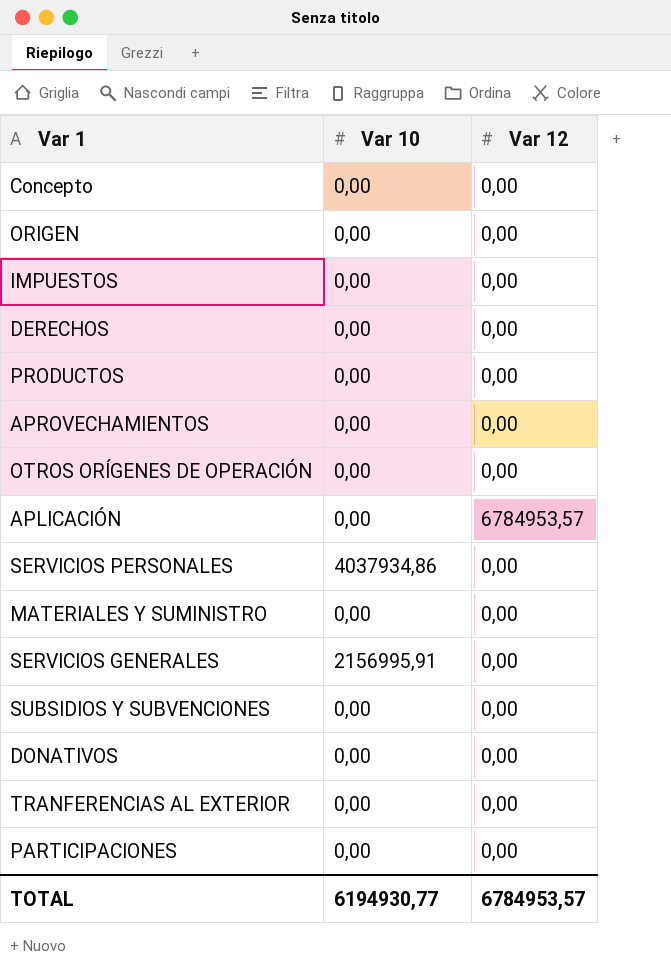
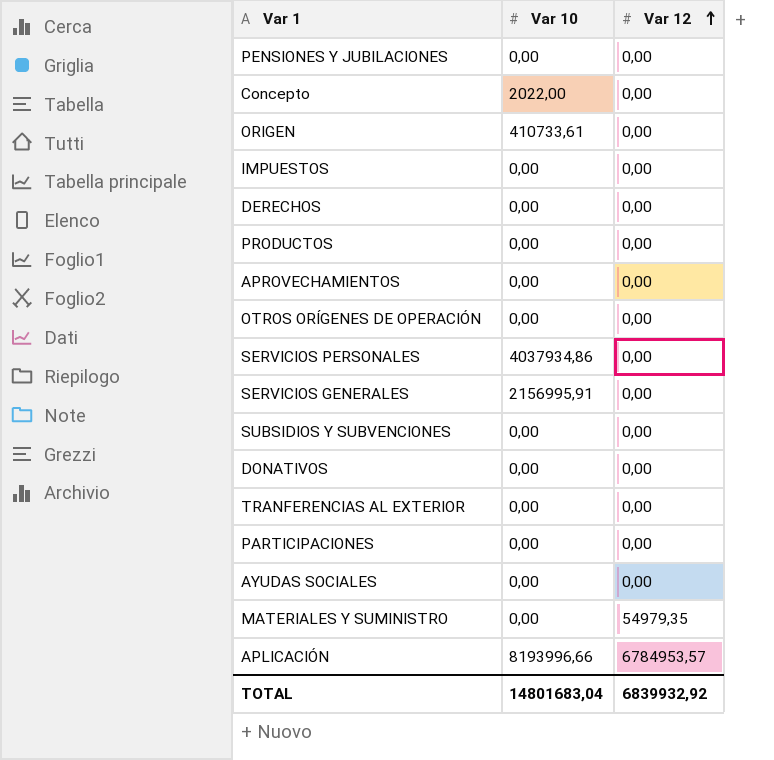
row order: none -> Var 12 ascending
row PENSIONES Y JUBILACIONES: none -> 0,00 | 0,00
Concepto | Var 10: 0,00 -> 2022,00
ORIGEN | Var 10: 0,00 -> 410733,61
row AYUDAS SOCIALES: none -> 0,00 | 0,00
MATERIALES Y SUMINISTRO | Var 12: 0,00 -> 54979,35
APLICACIÓN | Var 10: 0,00 -> 8193996,66
TOTAL | Var 10: 6194930,77 -> 14801683,04
TOTAL | Var 12: 6784953,57 -> 6839932,92

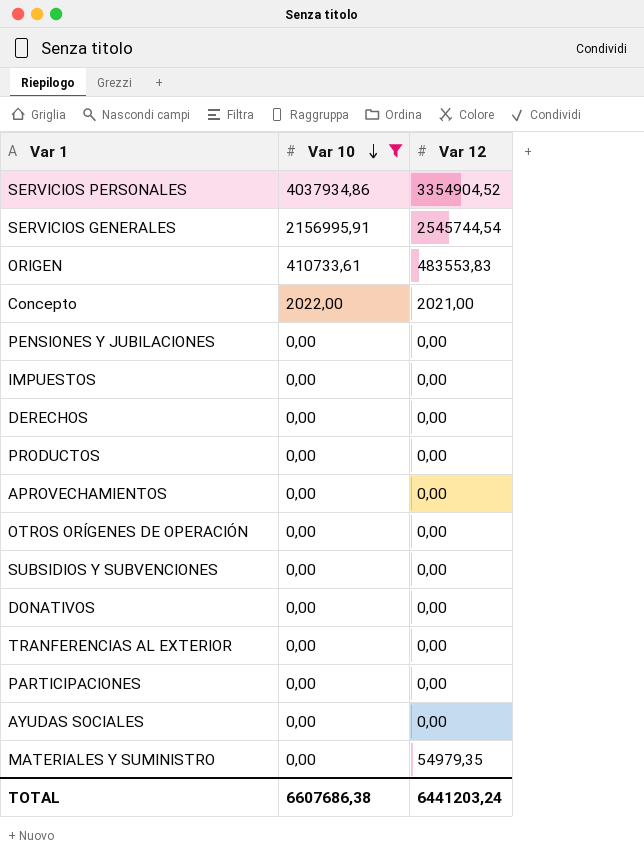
filter: none -> Var 10 != 8193996,66
row order: Var 12 ascending -> Var 10 descending
SERVICIOS PERSONALES | Var 12: 0,00 -> 3354904,52
SERVICIOS GENERALES | Var 12: 0,00 -> 2545744,54
ORIGEN | Var 12: 0,00 -> 483553,83
Concepto | Var 12: 0,00 -> 2021,00
TOTAL | Var 10: 14801683,04 -> 6607686,38
TOTAL | Var 12: 6839932,92 -> 6441203,24

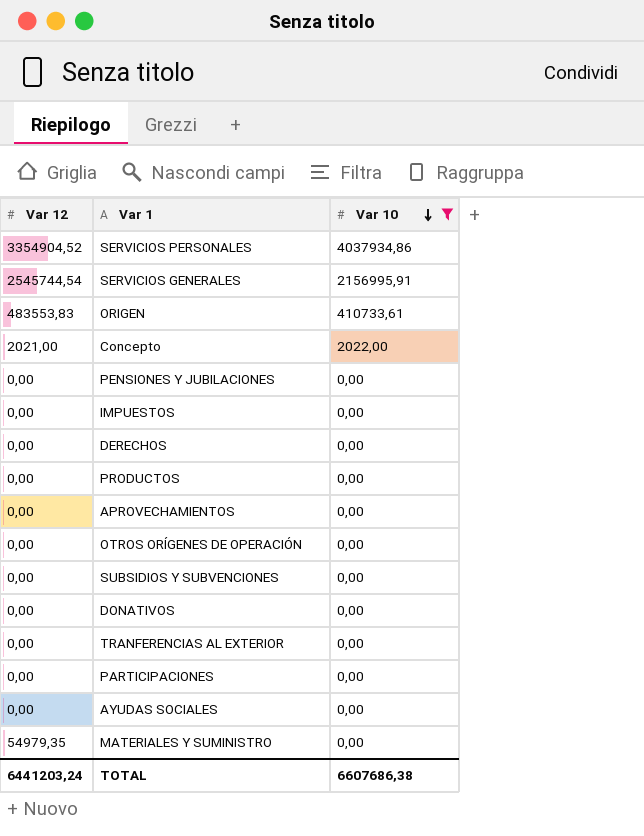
column Var 12 | position: 3 -> 1

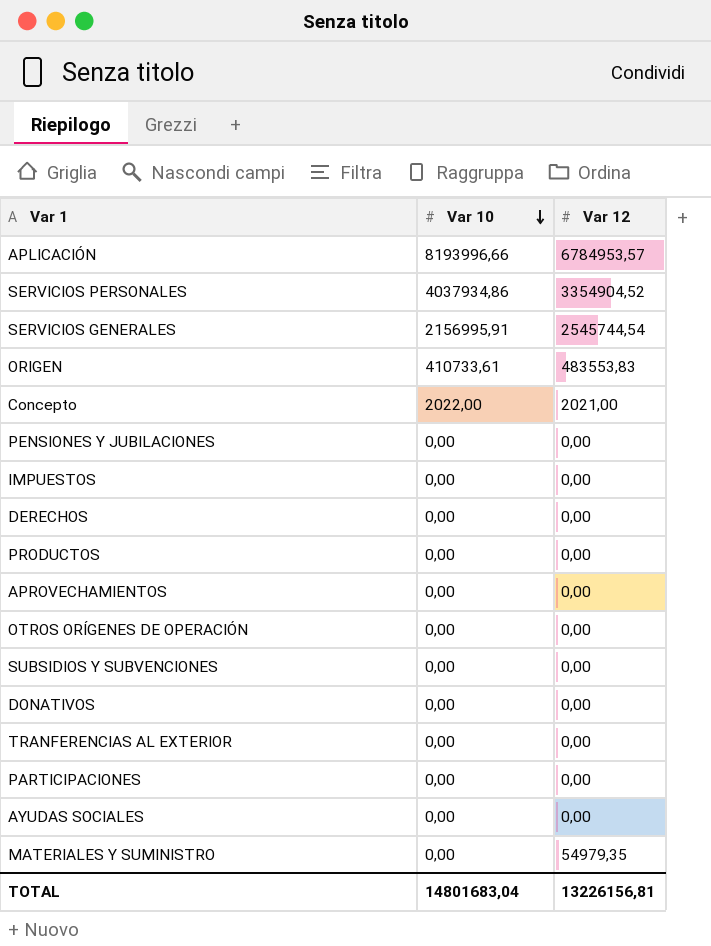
filter: Var 10 != 8193996,66 -> none
column Var 12 | position: 1 -> 3
TOTAL | Var 10: 6607686,38 -> 14801683,04
TOTAL | Var 12: 6441203,24 -> 13226156,81

